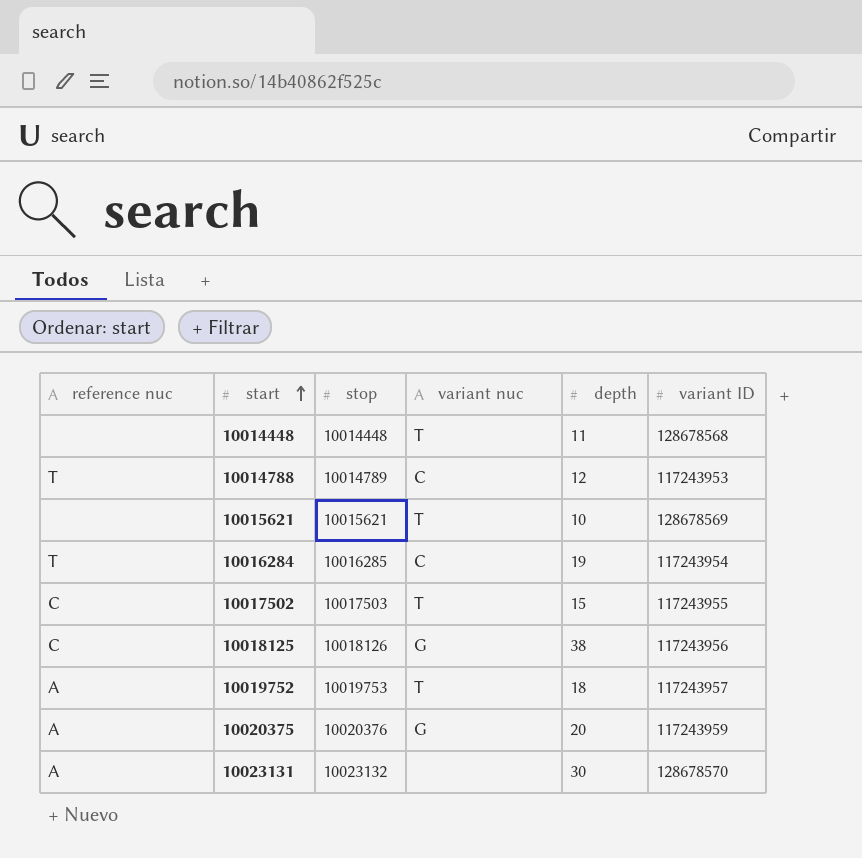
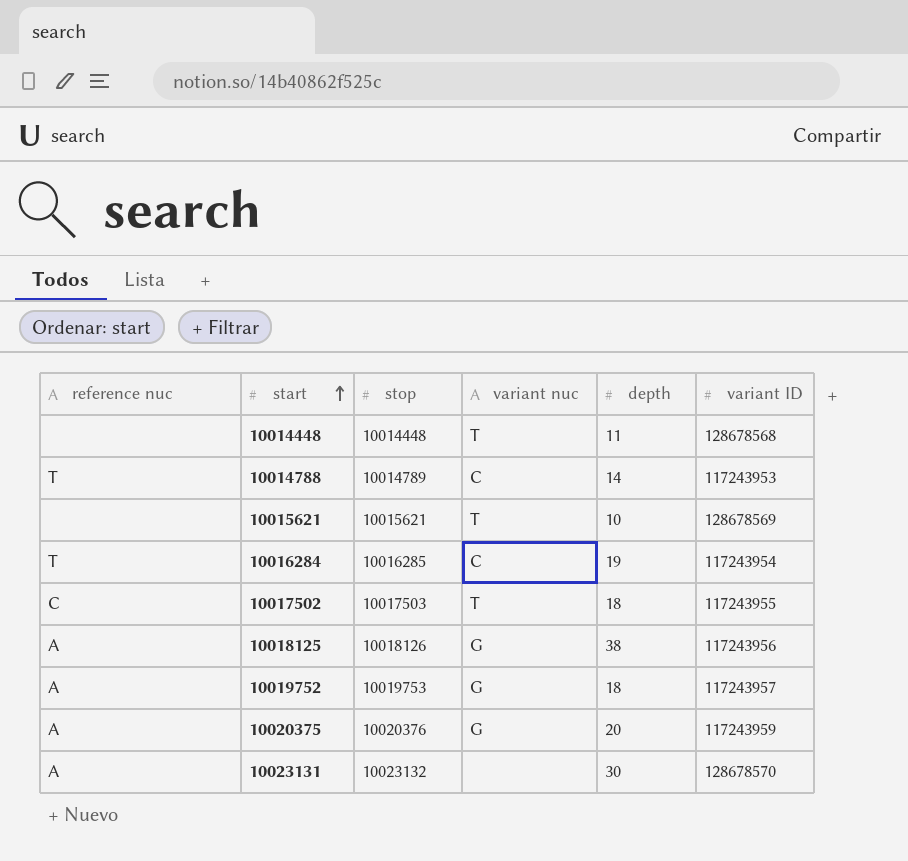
10014788 | depth: 12 -> 14
10017502 | depth: 15 -> 18
10018125 | reference nuc: C -> A
10019752 | variant nuc: T -> G

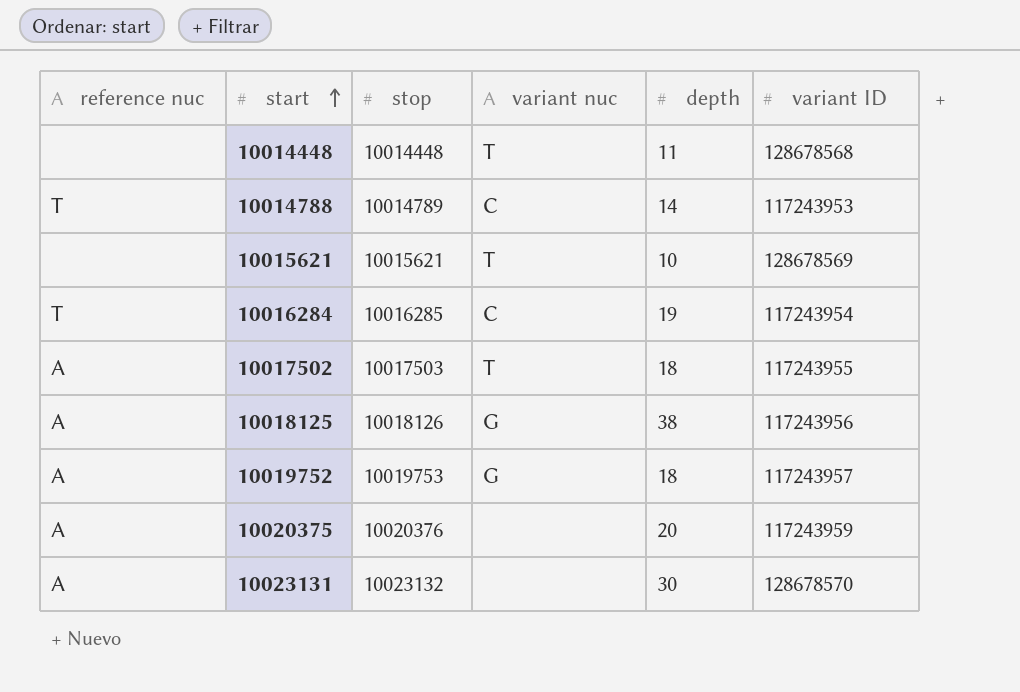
10017502 | reference nuc: C -> A
10020375 | variant nuc: G -> none

